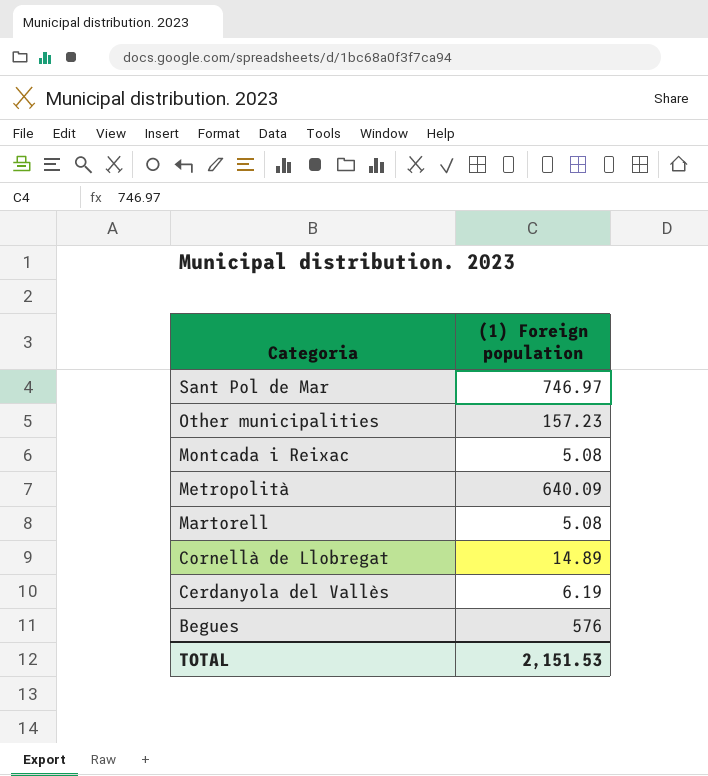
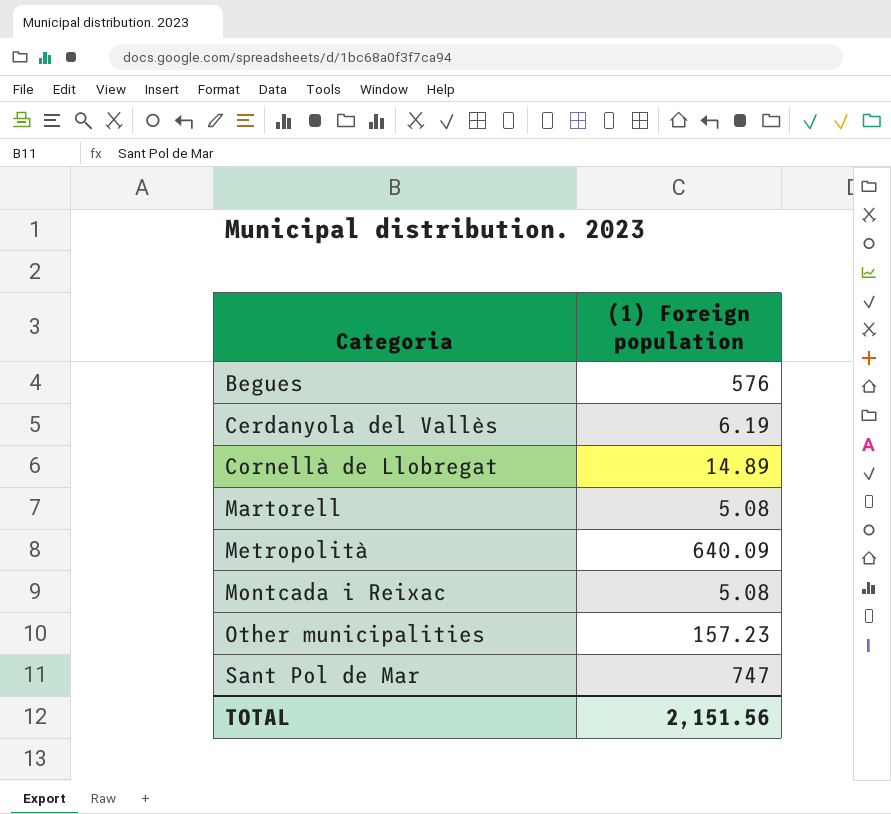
row order: Categoria descending -> Categoria ascending
Sant Pol de Mar | (1) Foreign population: 746.97 -> 747
TOTAL | (1) Foreign population: 2,151.53 -> 2,151.56

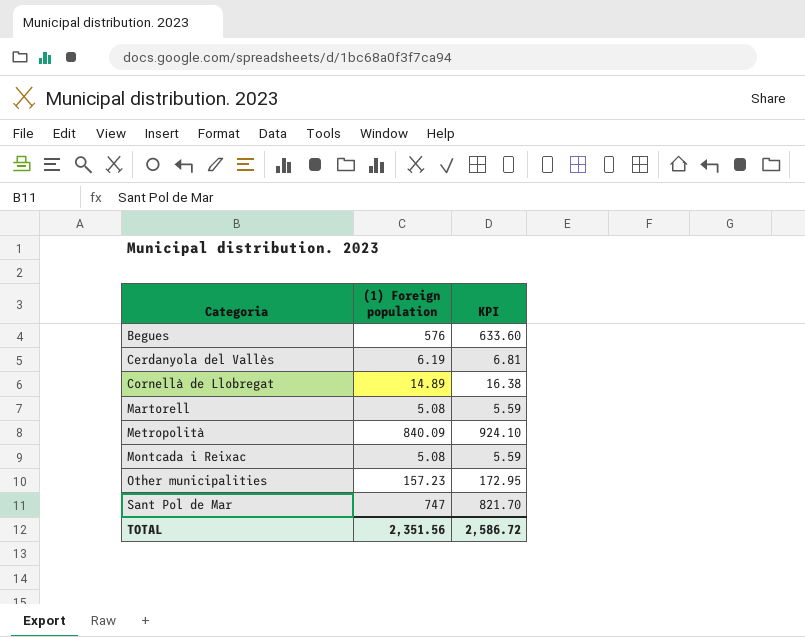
column KPI | formula: none -> [(1) Foreign population] * 1.1
Metropolità | (1) Foreign population: 640.09 -> 840.09
TOTAL | (1) Foreign population: 2,151.56 -> 2,351.56

